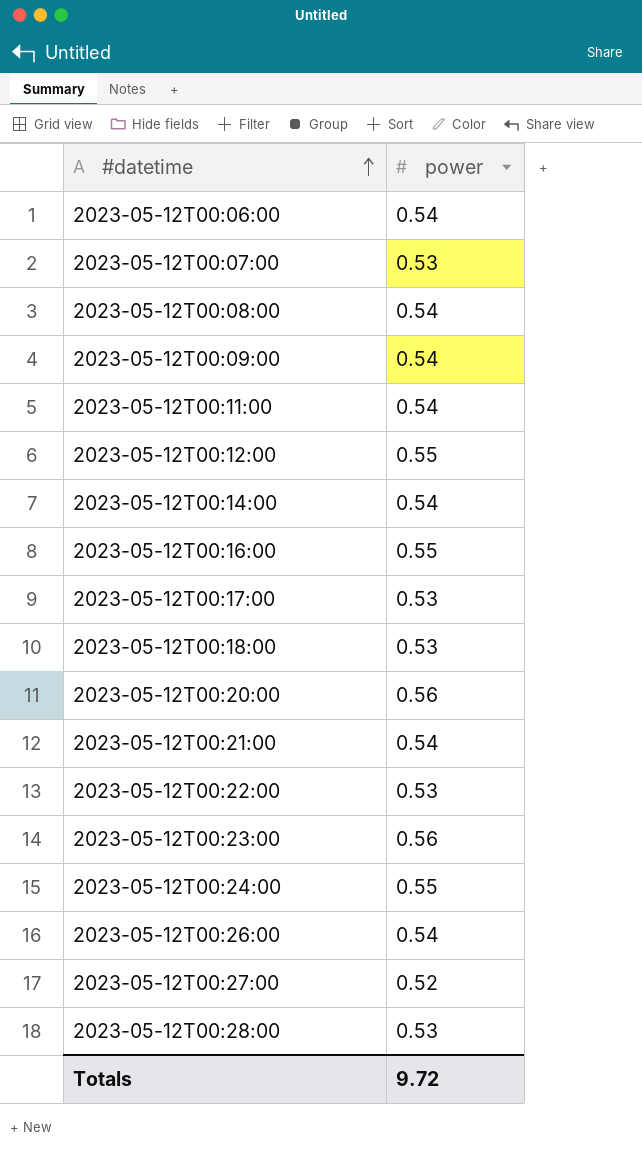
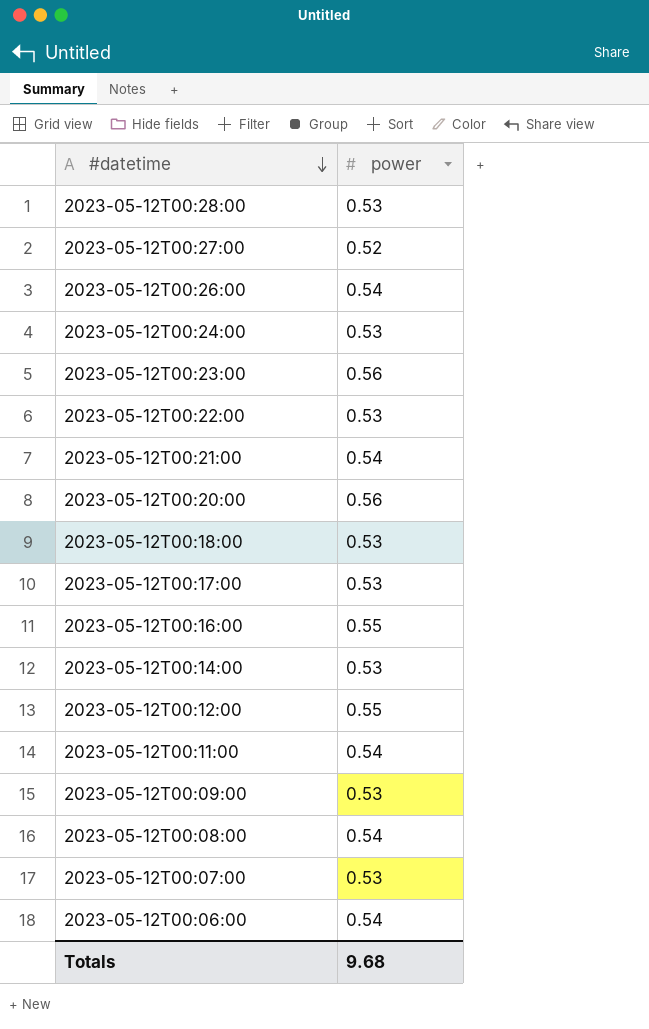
row order: #datetime ascending -> #datetime descending
2023-05-12T00:24:00 | power: 0.55 -> 0.53
2023-05-12T00:14:00 | power: 0.54 -> 0.53
2023-05-12T00:09:00 | power: 0.54 -> 0.53
Totals | power: 9.72 -> 9.68

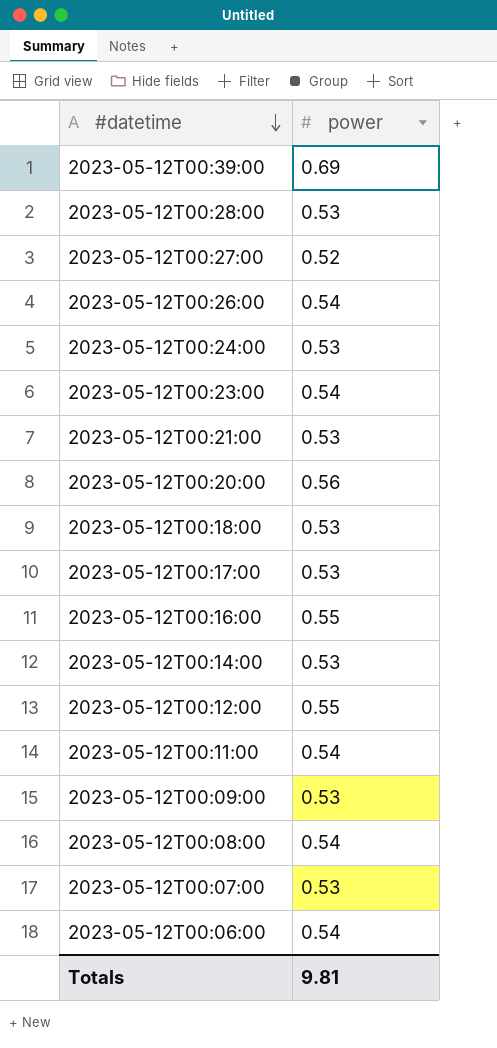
row 2023-05-12T00:22:00: 0.53 -> none
row 2023-05-12T00:39:00: none -> 0.69
2023-05-12T00:23:00 | power: 0.56 -> 0.54
2023-05-12T00:21:00 | power: 0.54 -> 0.53
Totals | power: 9.68 -> 9.81

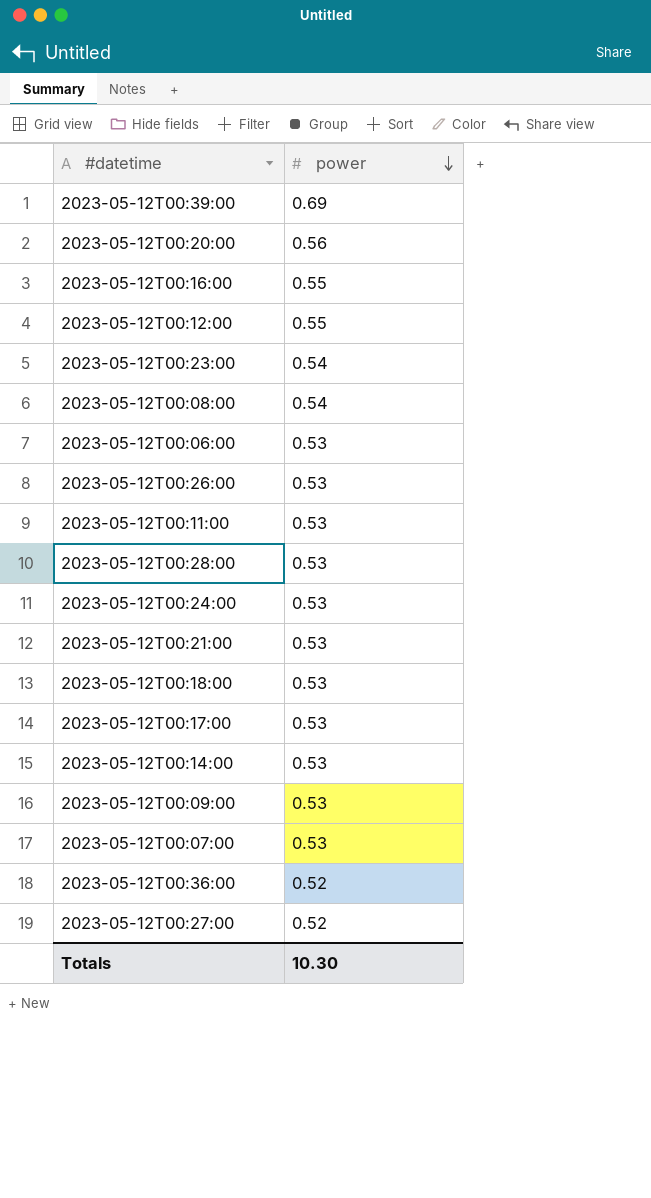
row order: #datetime descending -> power descending
2023-05-12T00:06:00 | power: 0.54 -> 0.53
2023-05-12T00:26:00 | power: 0.54 -> 0.53
2023-05-12T00:11:00 | power: 0.54 -> 0.53
row 2023-05-12T00:36:00: none -> 0.52
Totals | power: 9.81 -> 10.30

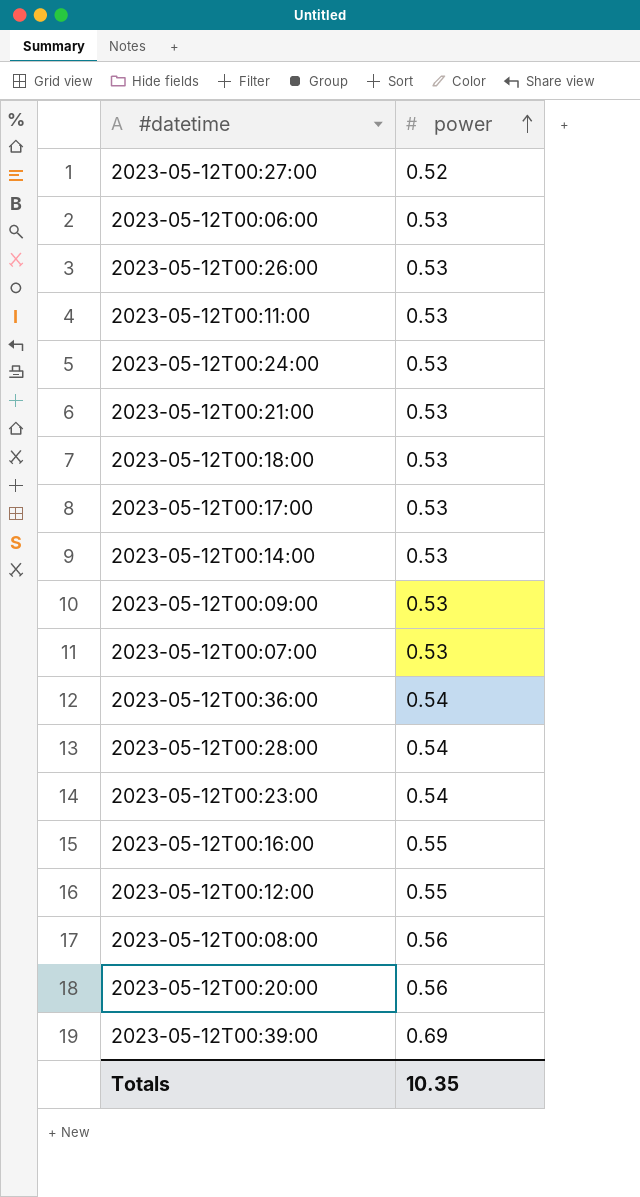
row order: power descending -> power ascending
2023-05-12T00:36:00 | power: 0.52 -> 0.54
2023-05-12T00:28:00 | power: 0.53 -> 0.54
2023-05-12T00:08:00 | power: 0.54 -> 0.56
Totals | power: 10.30 -> 10.35

